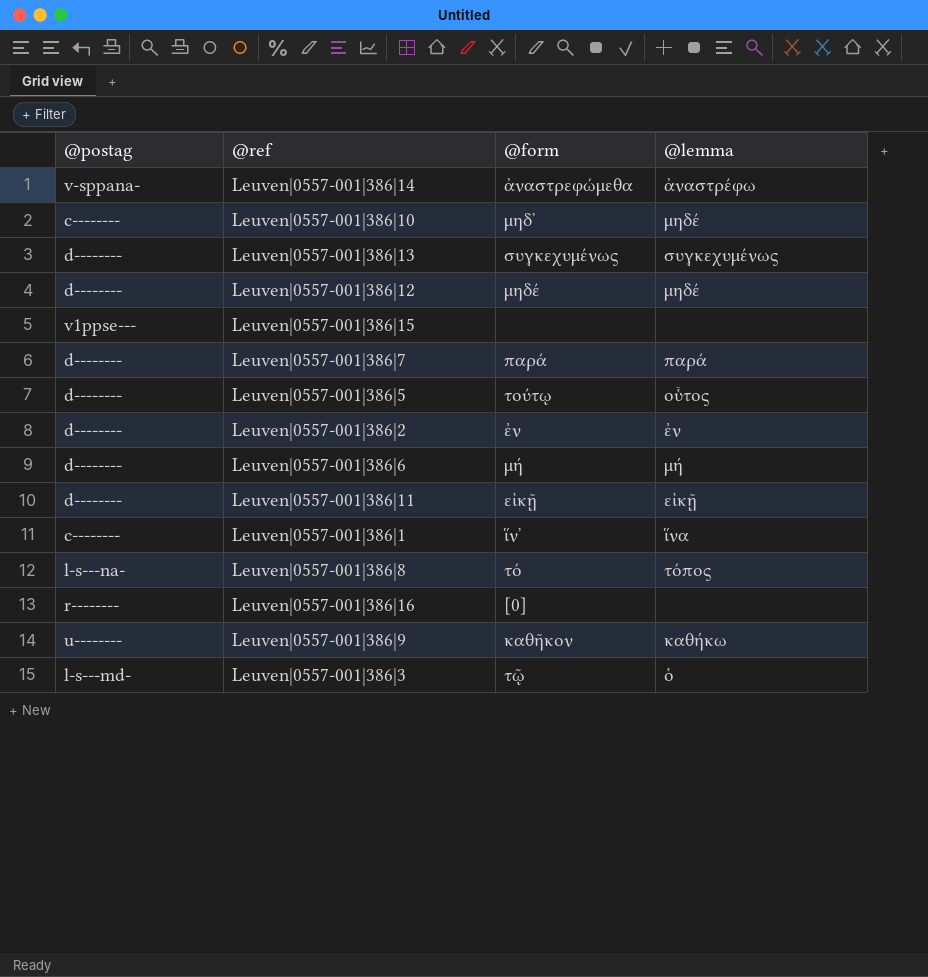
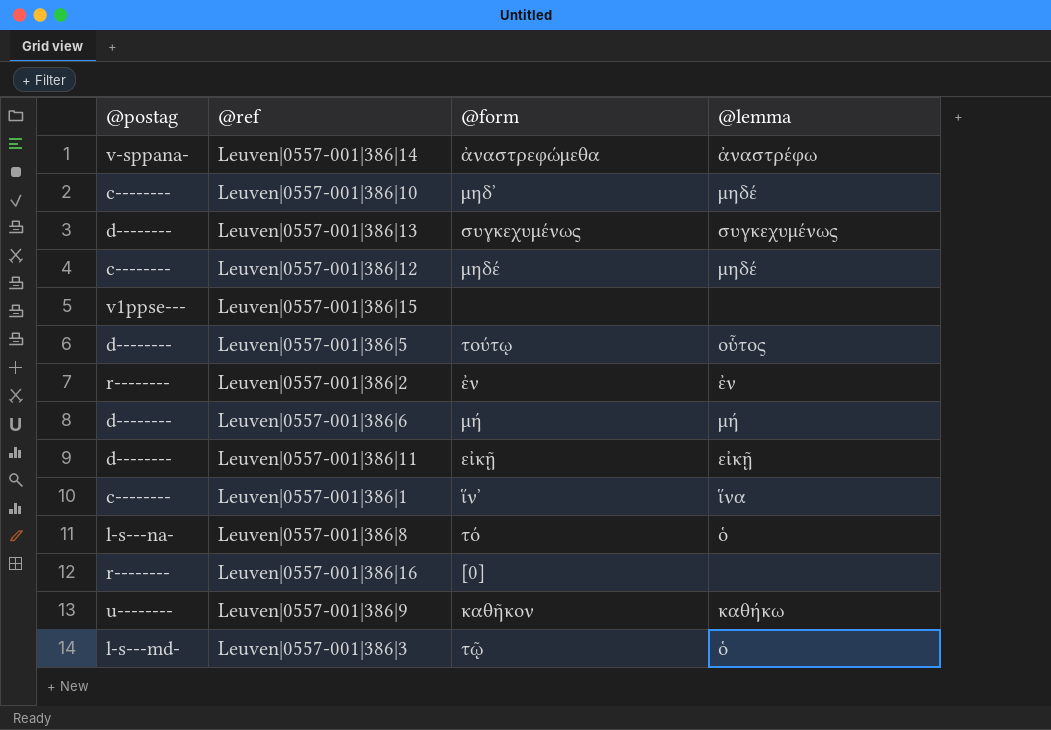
row Leuven|0557-001|386|7: d-------- | παρά | παρά -> none
Leuven|0557-001|386|12 | @postag: d-------- -> c--------
Leuven|0557-001|386|2 | @postag: d-------- -> r--------
Leuven|0557-001|386|8 | @lemma: τόπος -> ὁ

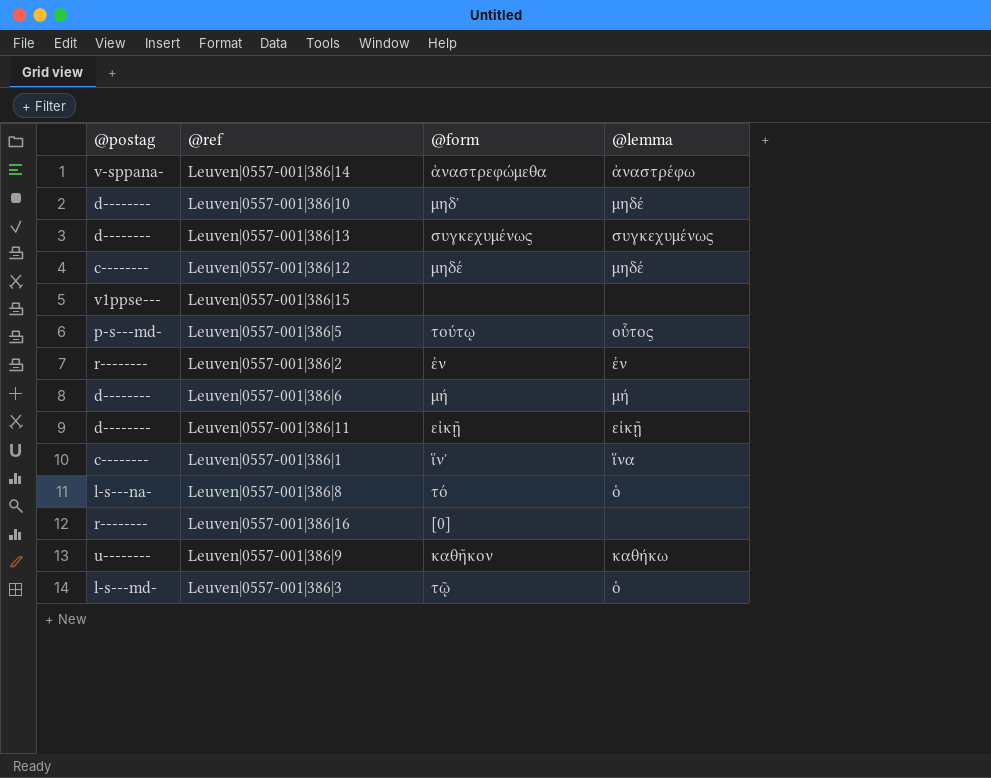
Leuven|0557-001|386|10 | @postag: c-------- -> d--------
Leuven|0557-001|386|5 | @postag: d-------- -> p-s---md-

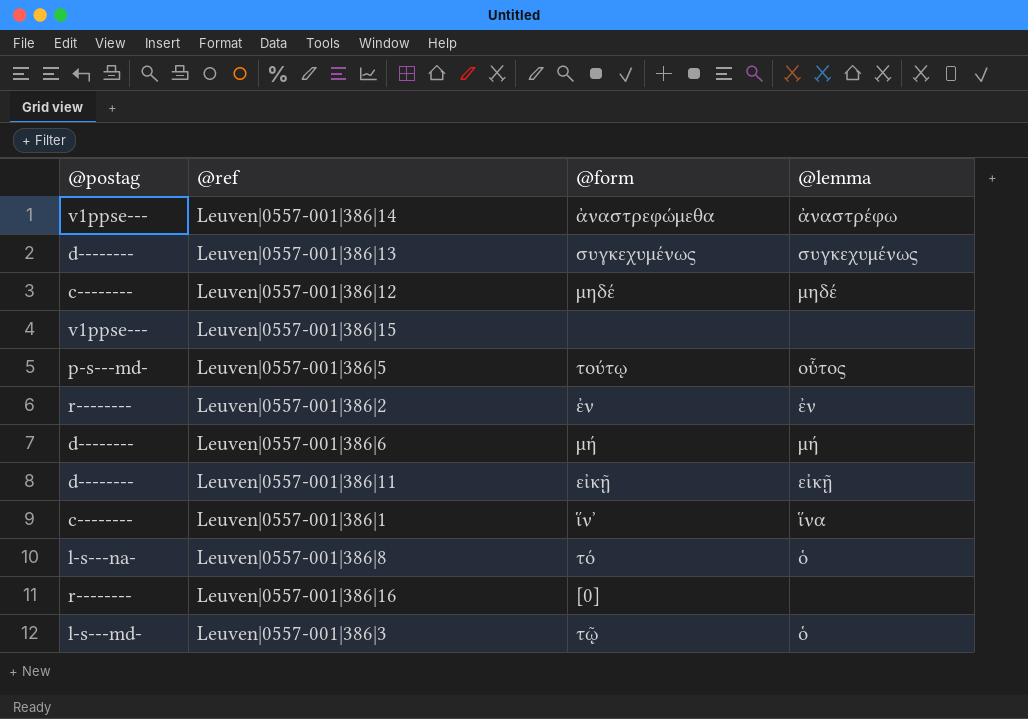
row Leuven|0557-001|386|10: d-------- | μηδʼ | μηδέ -> none
row Leuven|0557-001|386|9: u-------- | καθῆκον | καθήκω -> none
Leuven|0557-001|386|14 | @postag: v-sppana- -> v1ppse---

